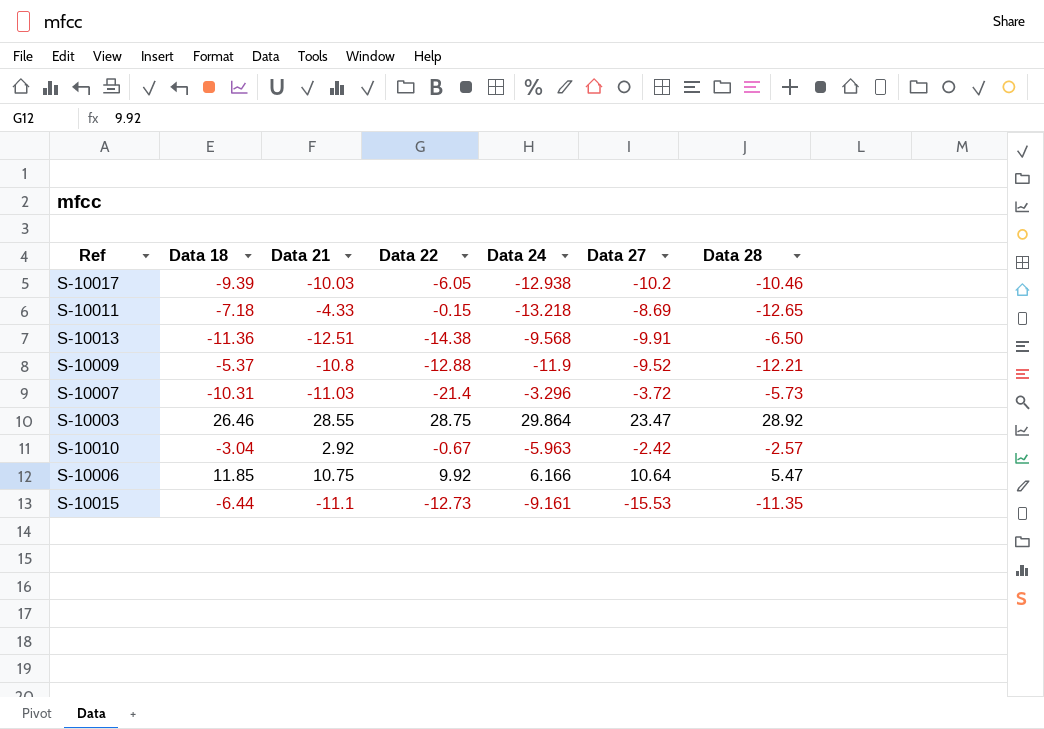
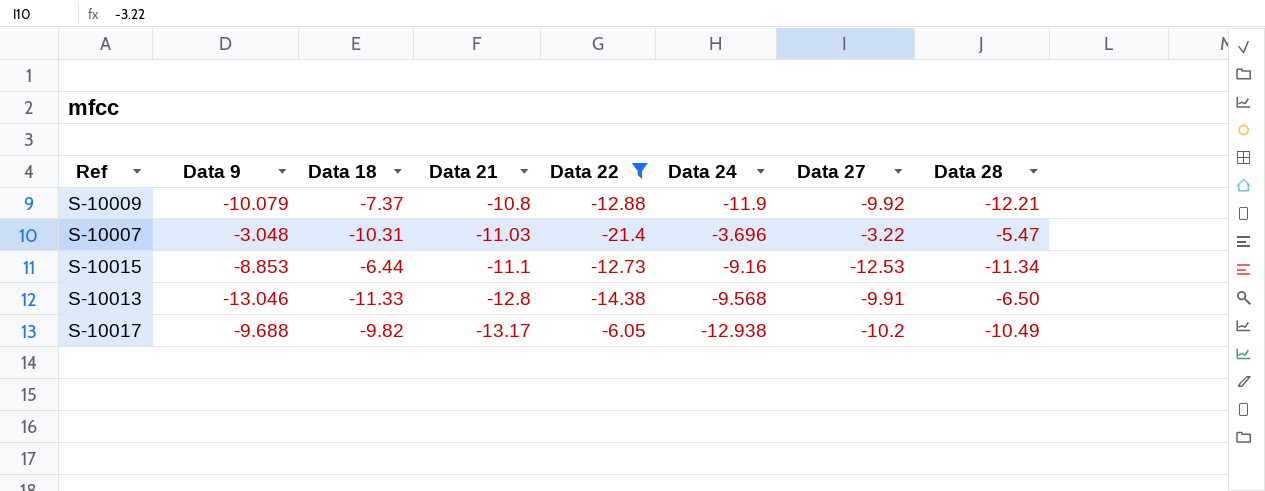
filter: none -> Data 22 <= -6.05
row order: none -> Data 21 descending
column Data 9 | position: none -> 2
S-10009 | Data 18: -5.37 -> -7.37
S-10009 | Data 27: -9.52 -> -9.92
S-10007 | Data 24: -3.296 -> -3.696
S-10007 | Data 27: -3.72 -> -3.22
S-10007 | Data 28: -5.73 -> -5.47
S-10015 | Data 24: -9.161 -> -9.16
S-10015 | Data 27: -15.53 -> -12.53
S-10015 | Data 28: -11.35 -> -11.34
S-10013 | Data 18: -11.36 -> -11.33
S-10013 | Data 21: -12.51 -> -12.8
S-10017 | Data 18: -9.39 -> -9.82
S-10017 | Data 21: -10.03 -> -13.17
S-10017 | Data 28: -10.46 -> -10.49

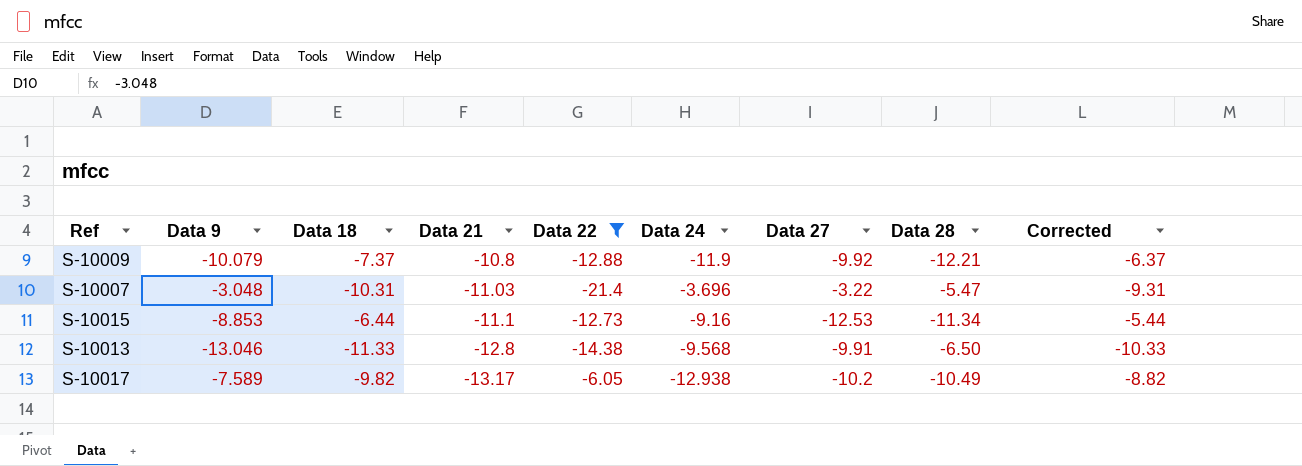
column Corrected | formula: none -> [Data 18] + 1
S-10017 | Data 9: -9.688 -> -7.589

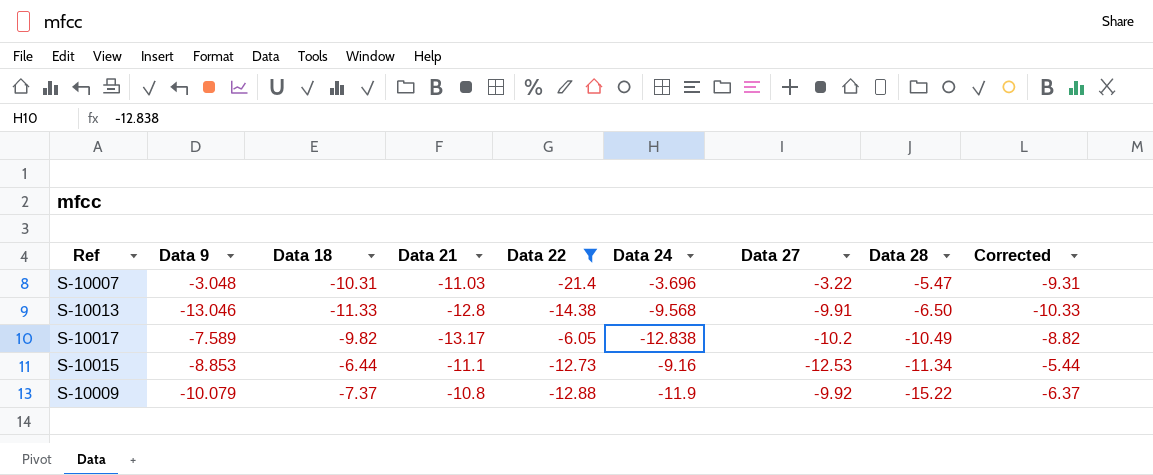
row order: Data 21 descending -> Data 28 descending
S-10017 | Data 24: -12.938 -> -12.838
S-10009 | Data 28: -12.21 -> -15.22

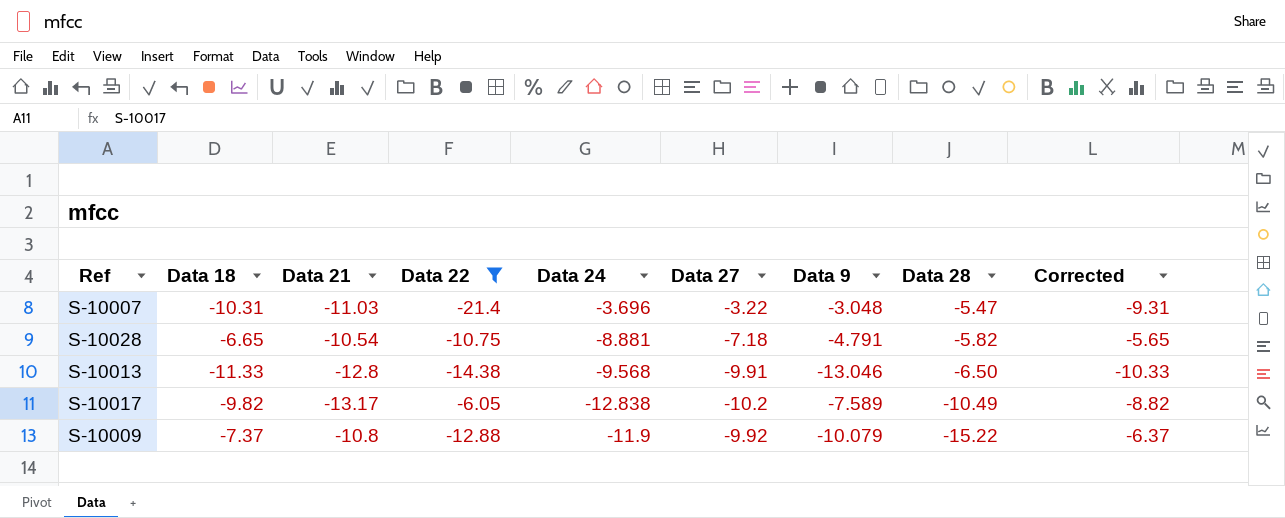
column Data 9 | position: 2 -> 7
row S-10015: -8.853 | -6.44 | -11.1 | -12.73 | -9.16 | -12.53 | -11.34 | -5.44 -> none
row S-10028: none -> -6.65 | -10.54 | -10.75 | -8.881 | -7.18 | -4.791 | -5.82 | -5.65

